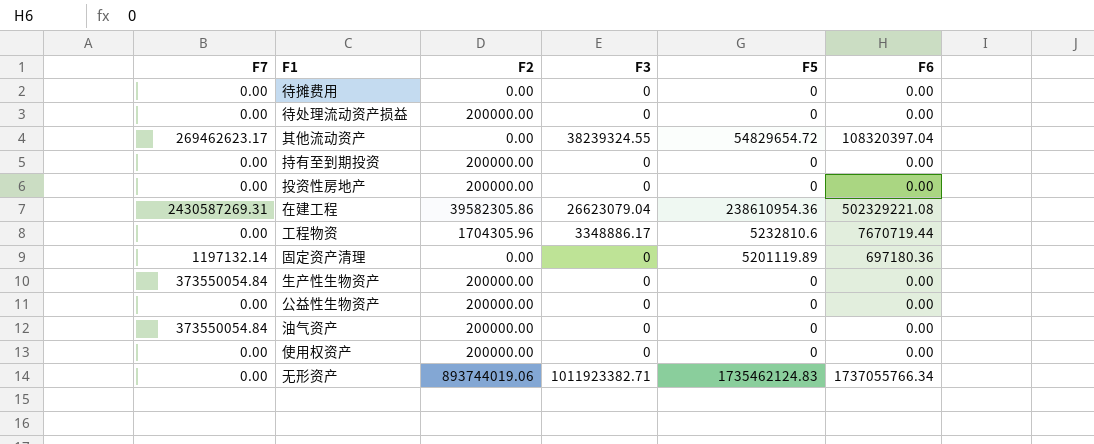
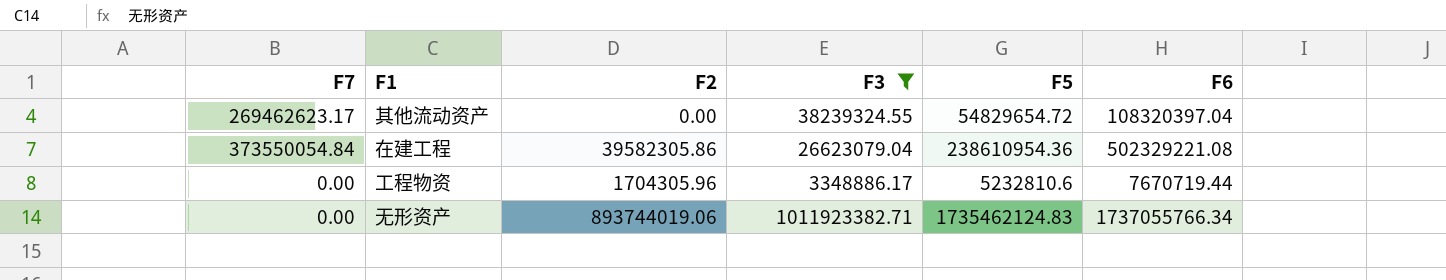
filter: none -> F3 != 0
在建工程 | F7: 2430587269.31 -> 373550054.84

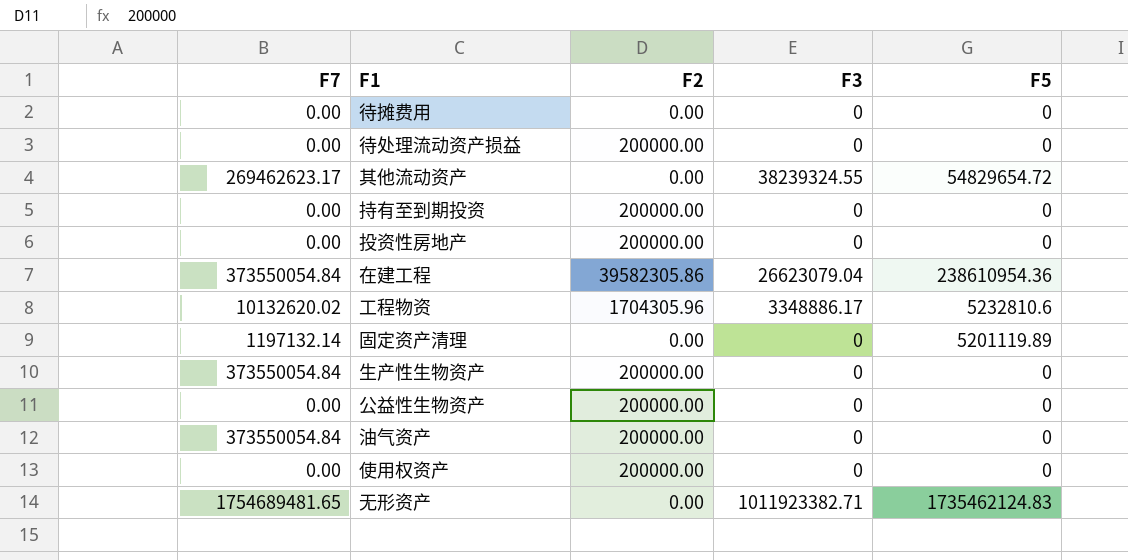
filter: F3 != 0 -> none
column F6 | position: 6 -> none
工程物资 | F7: 0.00 -> 10132620.02
无形资产 | F7: 0.00 -> 1754689481.65
无形资产 | F2: 893744019.06 -> 0.00

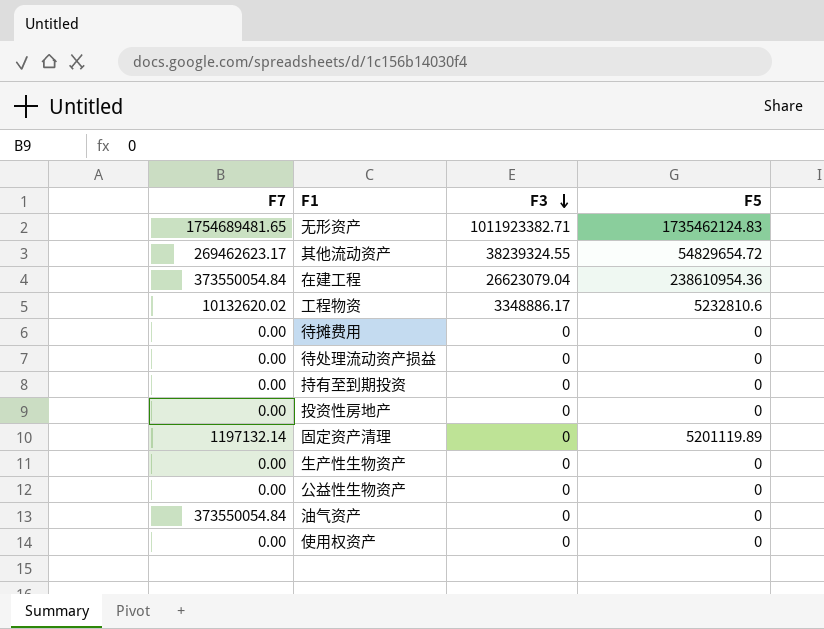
row order: none -> F3 descending
column F2 | position: 3 -> none
生产性生物资产 | F7: 373550054.84 -> 0.00

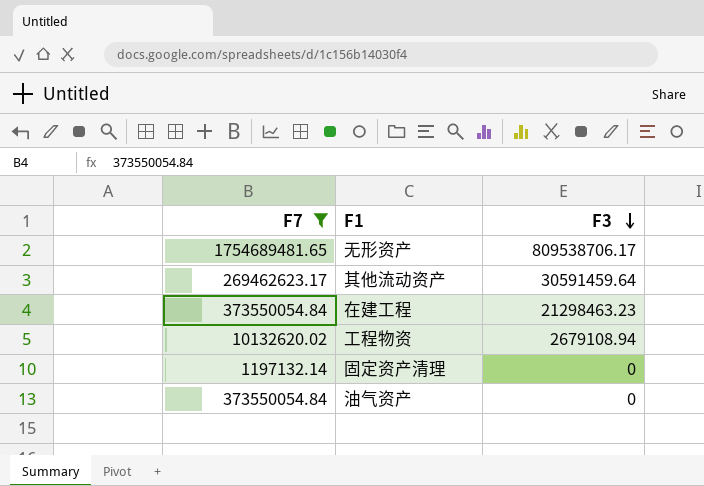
filter: none -> F7 != 0.00
column F5 | position: 4 -> none
无形资产 | F3: 1011923382.71 -> 809538706.17
其他流动资产 | F3: 38239324.55 -> 30591459.64
在建工程 | F3: 26623079.04 -> 21298463.23
工程物资 | F3: 3348886.17 -> 2679108.94

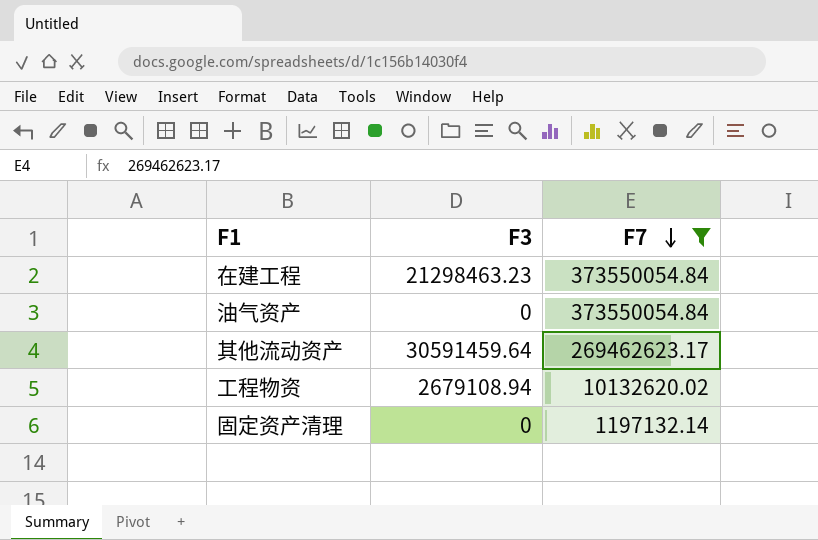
row order: F3 descending -> F7 descending
column F7 | position: 1 -> 3
row 无形资产: 1754689481.65 | 809538706.17 -> none

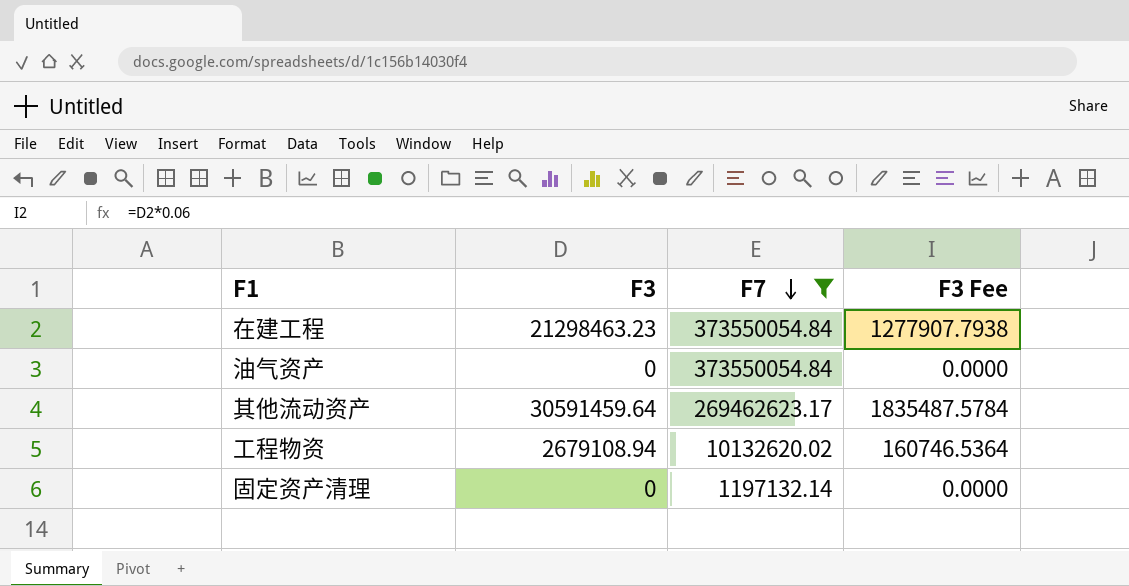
column F3 Fee | formula: none -> [F3] * 0.06

